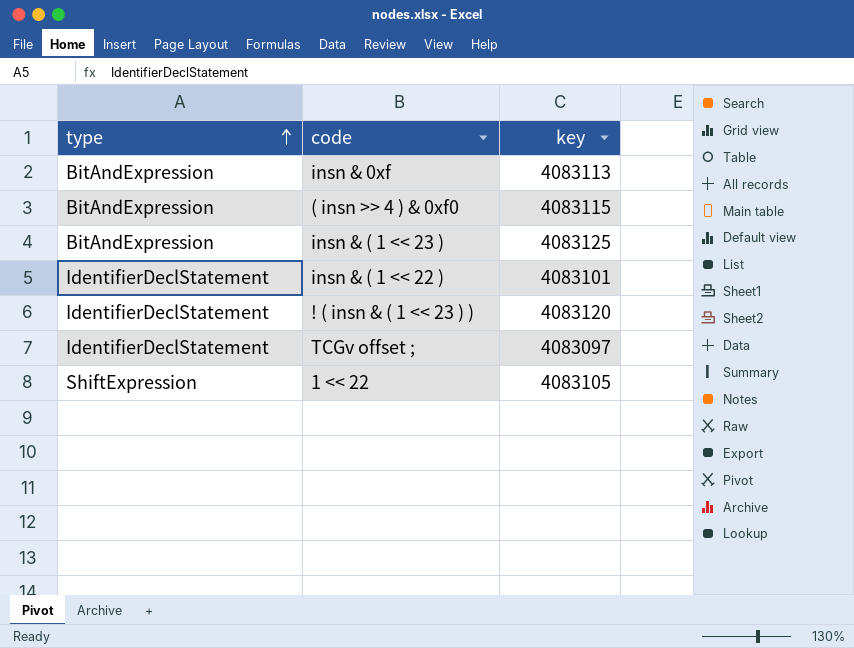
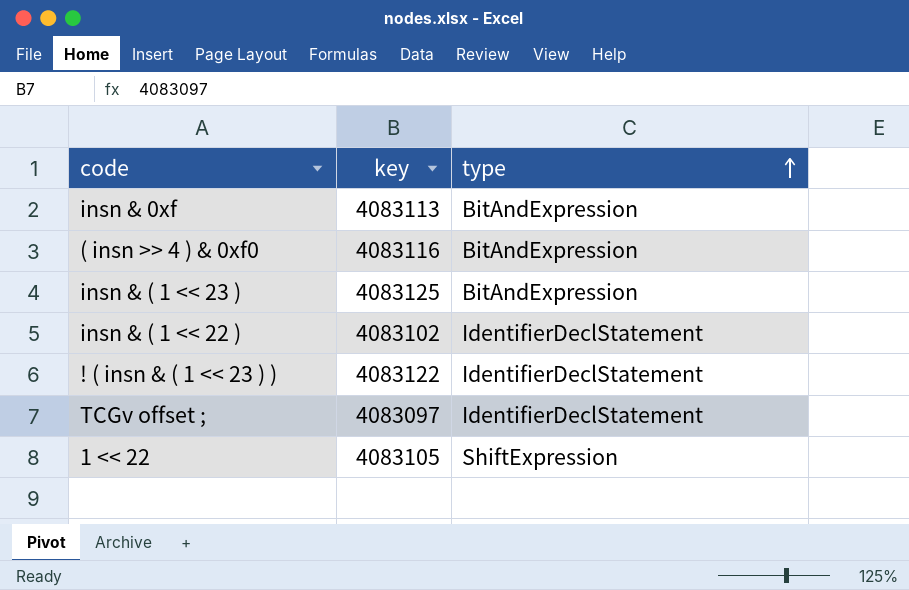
column type | position: 1 -> 3
( insn >> 4 ) & 0xf0 | key: 4083115 -> 4083116
insn & ( 1 << 22 ) | key: 4083101 -> 4083102
! ( insn & ( 1 << 23 ) ) | key: 4083120 -> 4083122

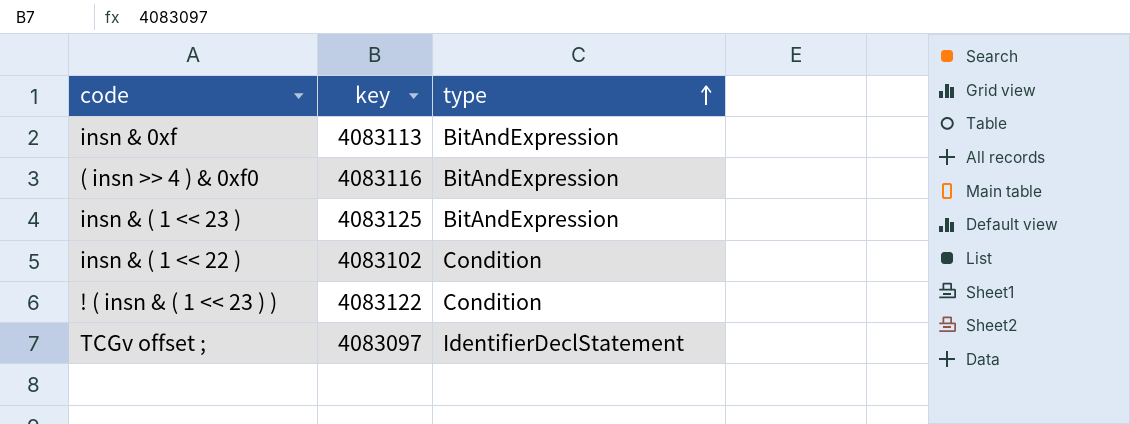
row 1 << 22: 4083105 | ShiftExpression -> none
insn & ( 1 << 22 ) | type: IdentifierDeclStatement -> Condition
! ( insn & ( 1 << 23 ) ) | type: IdentifierDeclStatement -> Condition

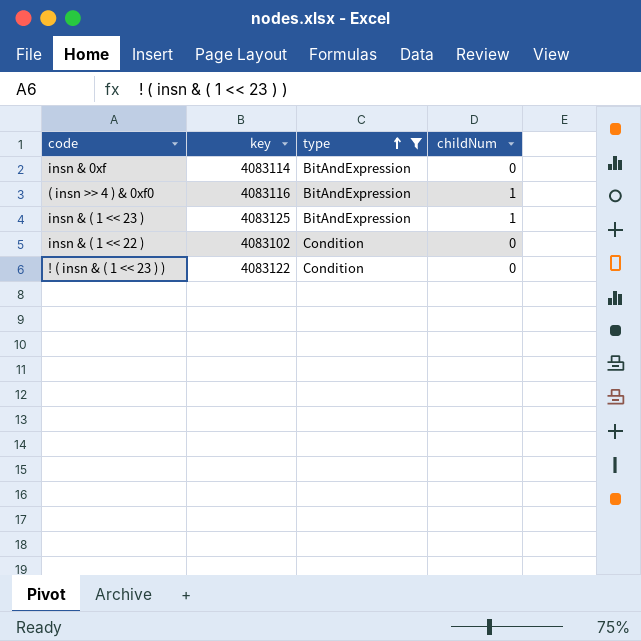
filter: none -> type != IdentifierDeclStatement
column childNum | position: none -> 4
insn & 0xf | key: 4083113 -> 4083114

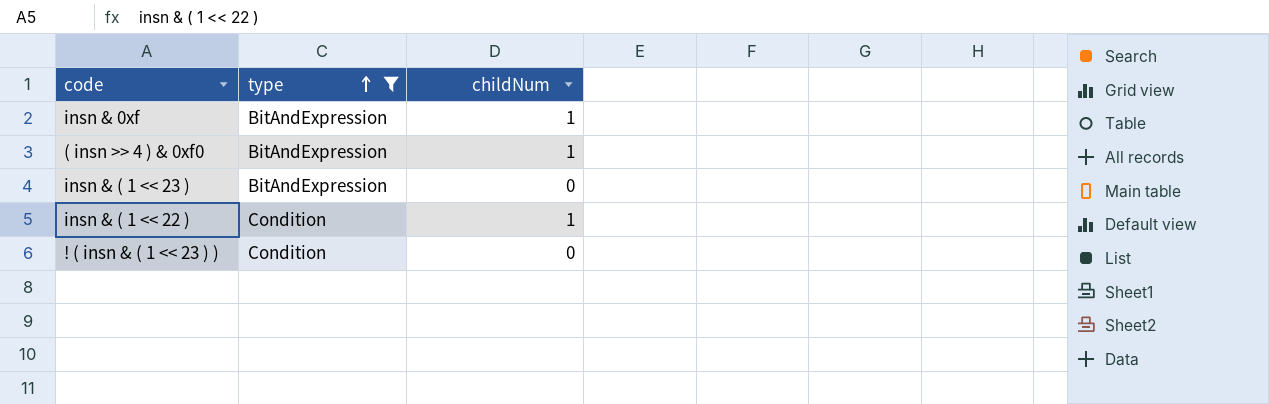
column key | position: 2 -> none
insn & 0xf | childNum: 0 -> 1
insn & ( 1 << 23 ) | childNum: 1 -> 0
insn & ( 1 << 22 ) | childNum: 0 -> 1

